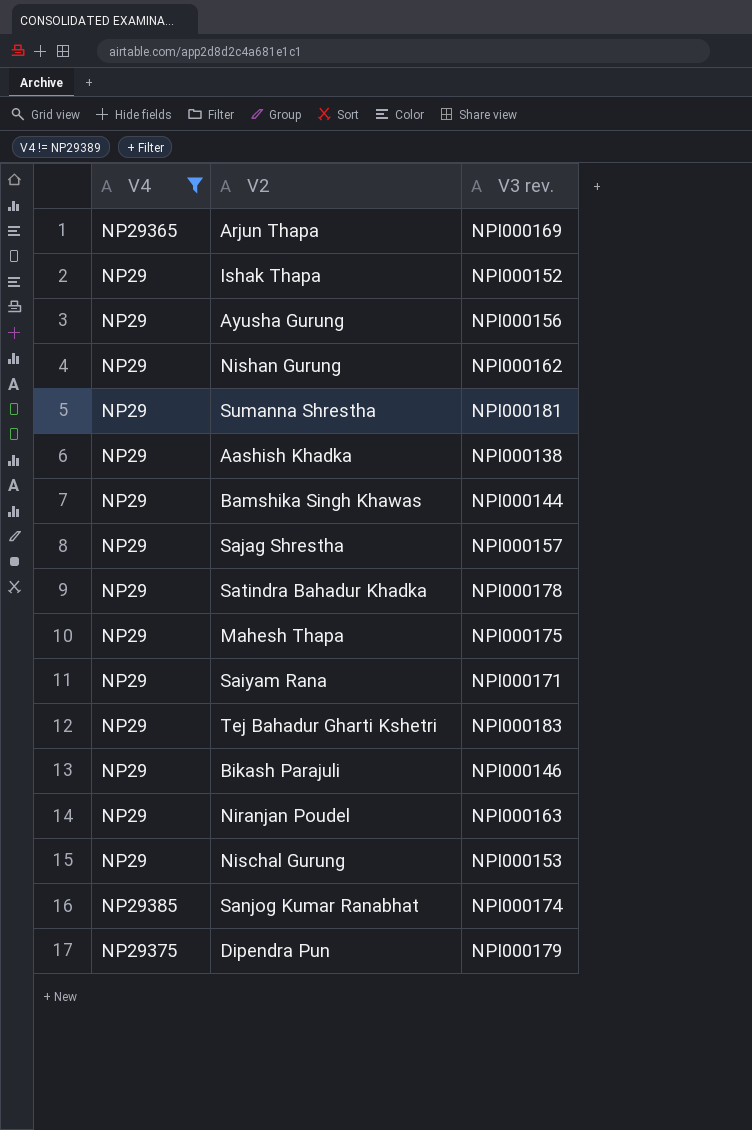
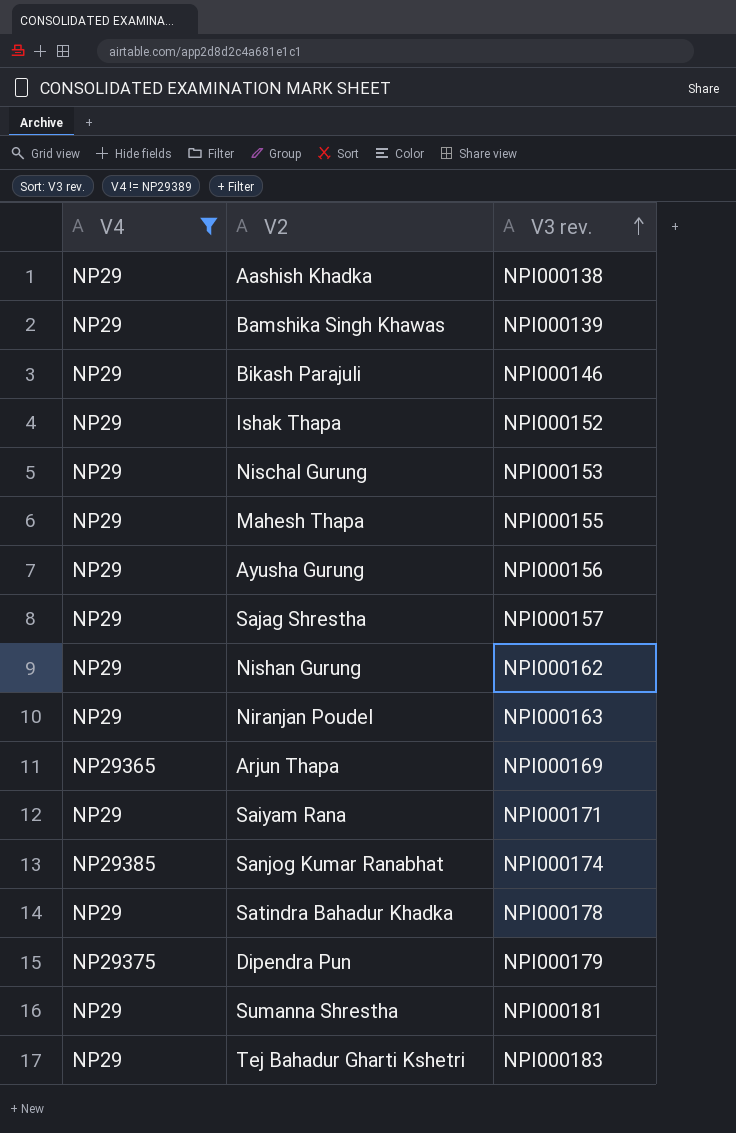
row order: none -> V3 rev. ascending
Bamshika Singh Khawas | V3 rev.: NPI000144 -> NPI000139
Mahesh Thapa | V3 rev.: NPI000175 -> NPI000155

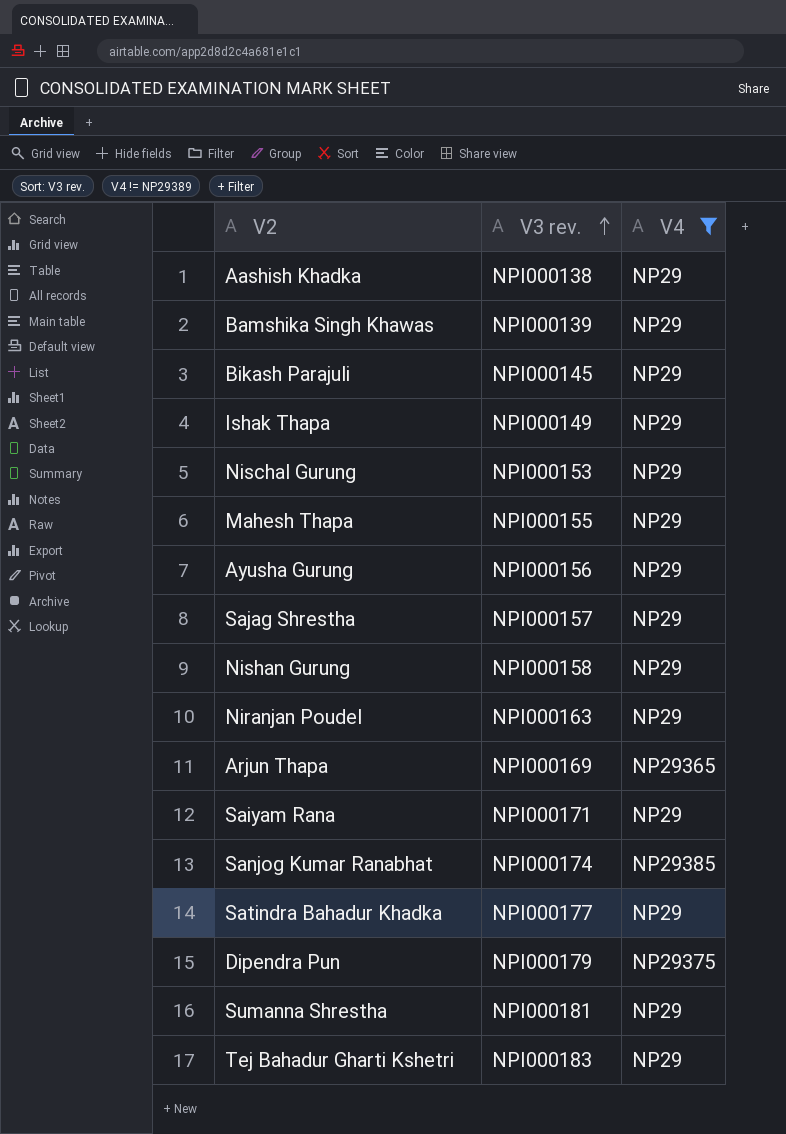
column V4 | position: 1 -> 3
Bikash Parajuli | V3 rev.: NPI000146 -> NPI000145
Ishak Thapa | V3 rev.: NPI000152 -> NPI000149
Nishan Gurung | V3 rev.: NPI000162 -> NPI000158
Satindra Bahadur Khadka | V3 rev.: NPI000178 -> NPI000177

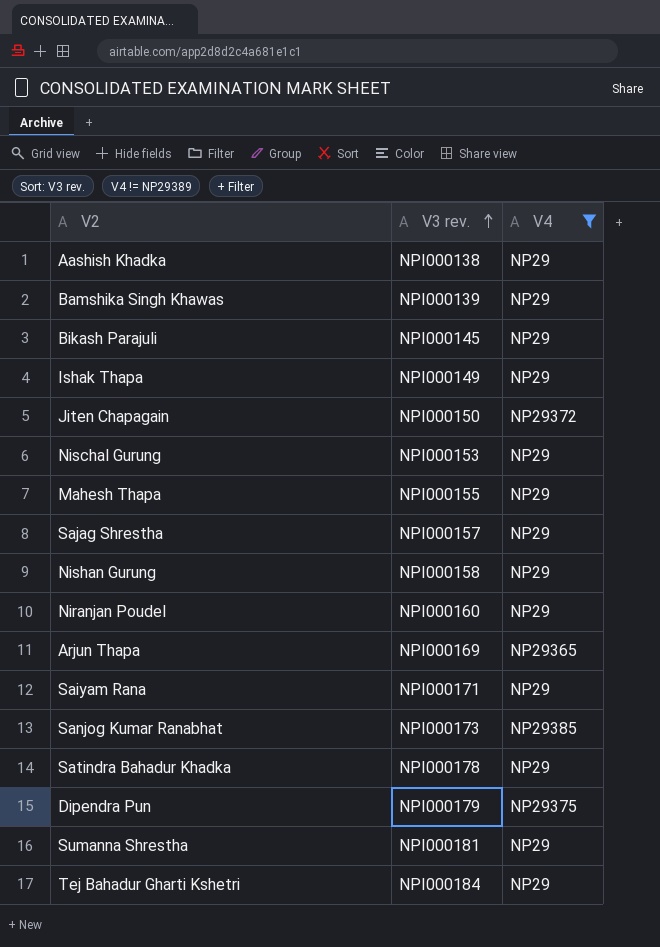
row Ayusha Gurung: NPI000156 | NP29 -> none
row Jiten Chapagain: none -> NPI000150 | NP29372
Niranjan Poudel | V3 rev.: NPI000163 -> NPI000160
Sanjog Kumar Ranabhat | V3 rev.: NPI000174 -> NPI000173
Satindra Bahadur Khadka | V3 rev.: NPI000177 -> NPI000178
Tej Bahadur Gharti Kshetri | V3 rev.: NPI000183 -> NPI000184

